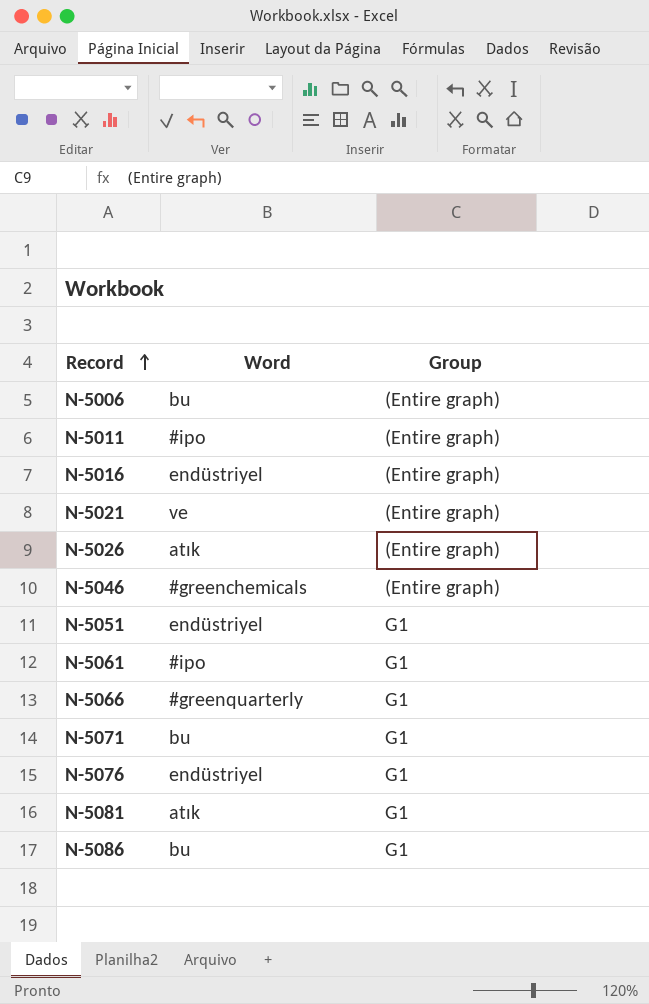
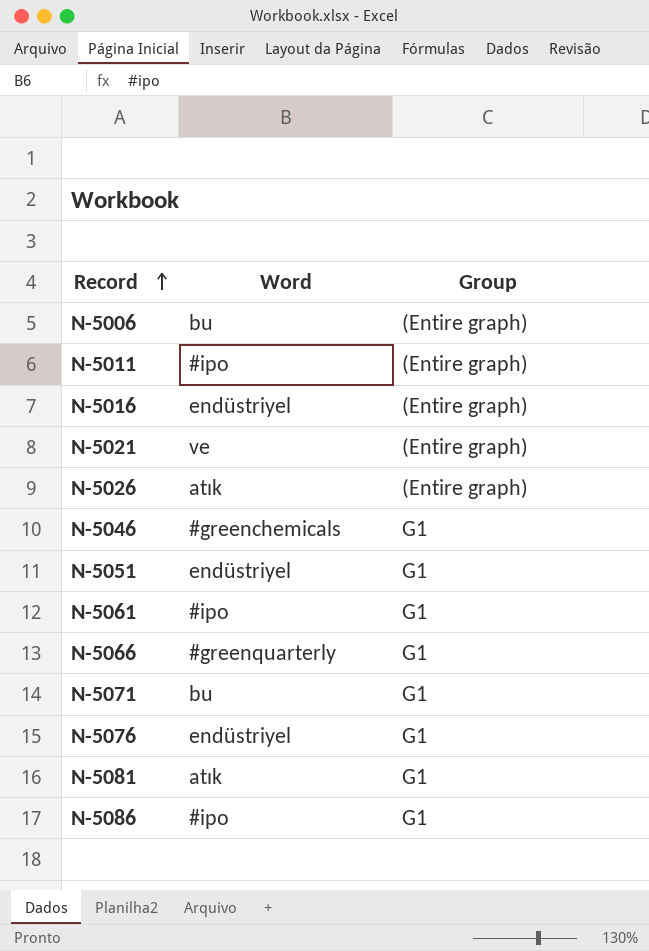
N-5046 | Group: (Entire graph) -> G1
N-5086 | Word: bu -> #ipo

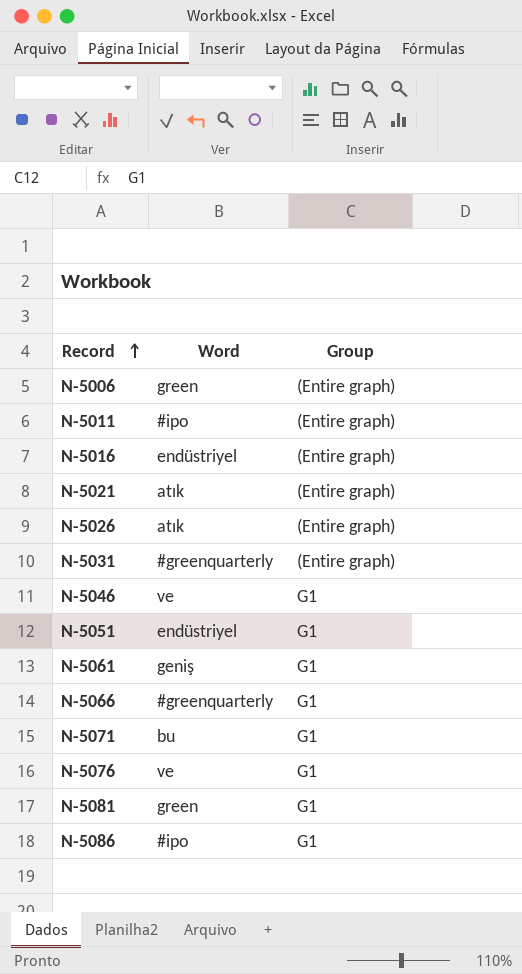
N-5006 | Word: bu -> green
N-5021 | Word: ve -> atık
row N-5031: none -> #greenquarterly | (Entire graph)
N-5046 | Word: #greenchemicals -> ve
N-5061 | Word: #ipo -> geniş
N-5076 | Word: endüstriyel -> ve
N-5081 | Word: atık -> green

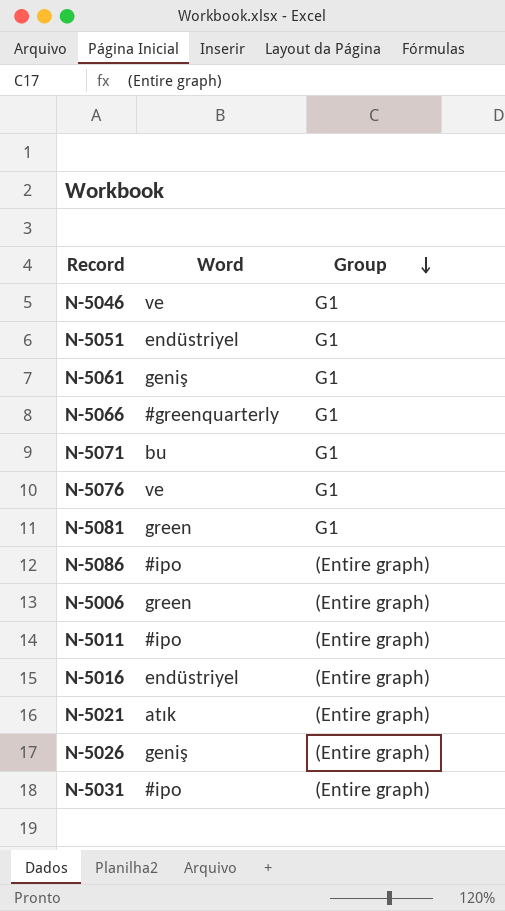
row order: Record ascending -> Group descending
N-5086 | Group: G1 -> (Entire graph)
N-5026 | Word: atık -> geniş
N-5031 | Word: #greenquarterly -> #ipo

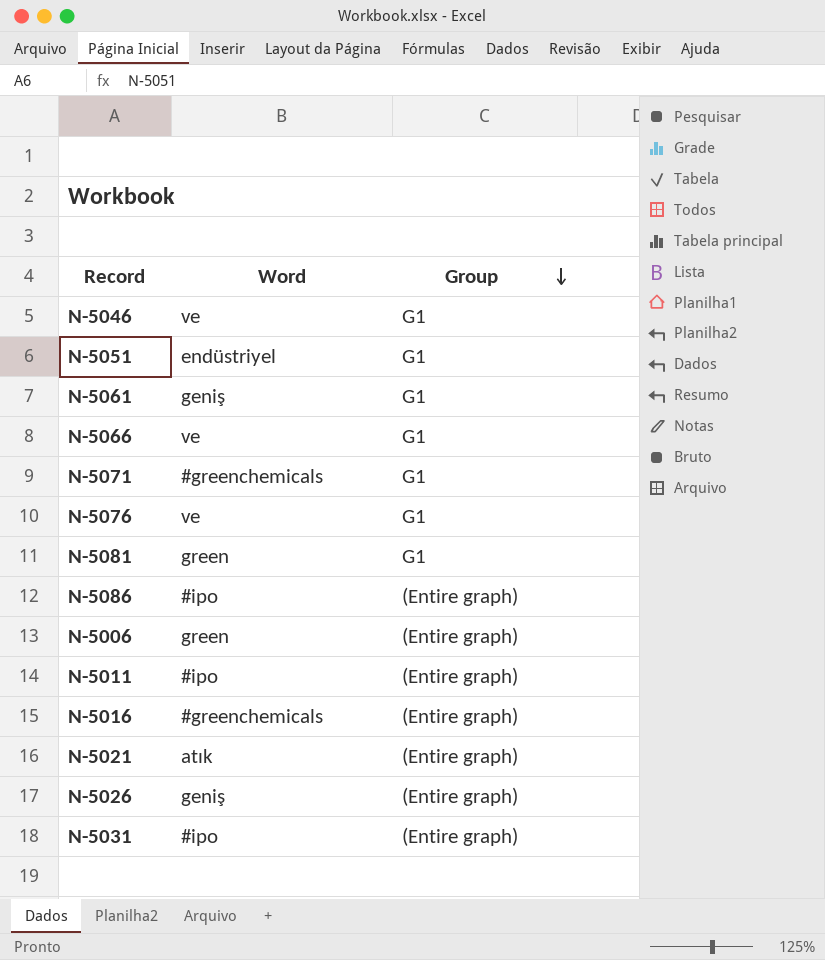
N-5066 | Word: #greenquarterly -> ve
N-5071 | Word: bu -> #greenchemicals
N-5016 | Word: endüstriyel -> #greenchemicals

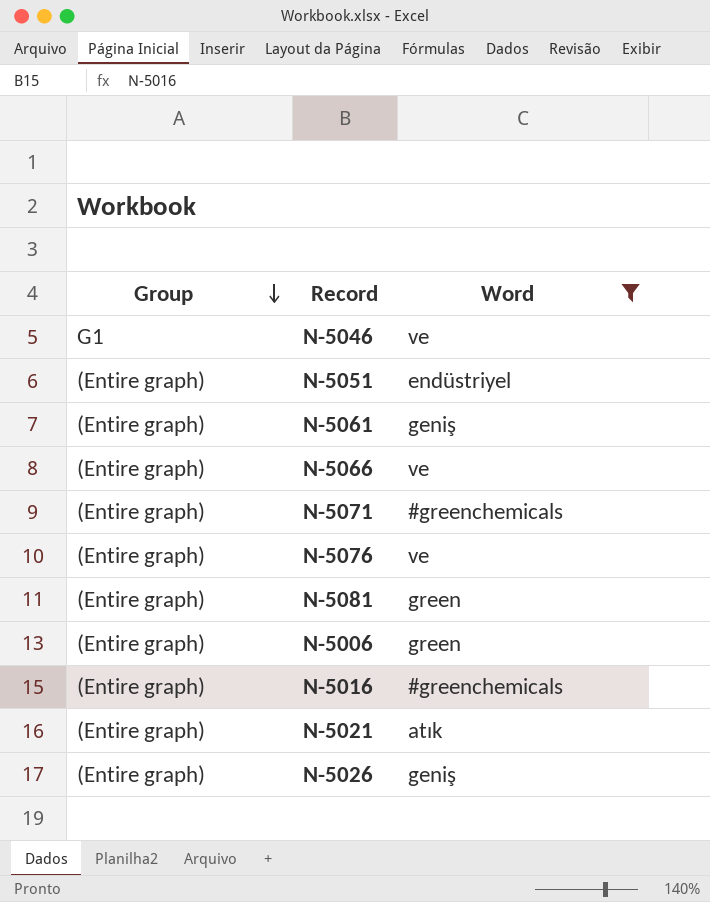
filter: none -> Word != #ipo
column Group | position: 3 -> 1
N-5051 | Group: G1 -> (Entire graph)
N-5061 | Group: G1 -> (Entire graph)
N-5066 | Group: G1 -> (Entire graph)
N-5071 | Group: G1 -> (Entire graph)
N-5076 | Group: G1 -> (Entire graph)
N-5081 | Group: G1 -> (Entire graph)

